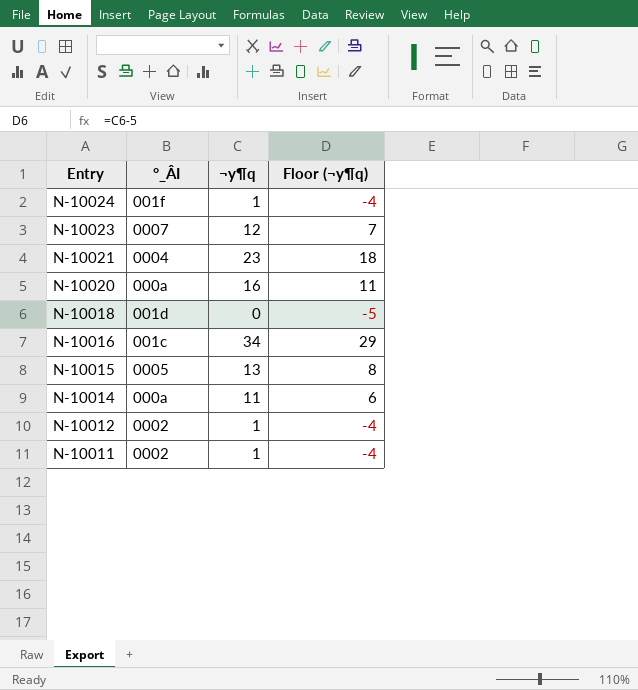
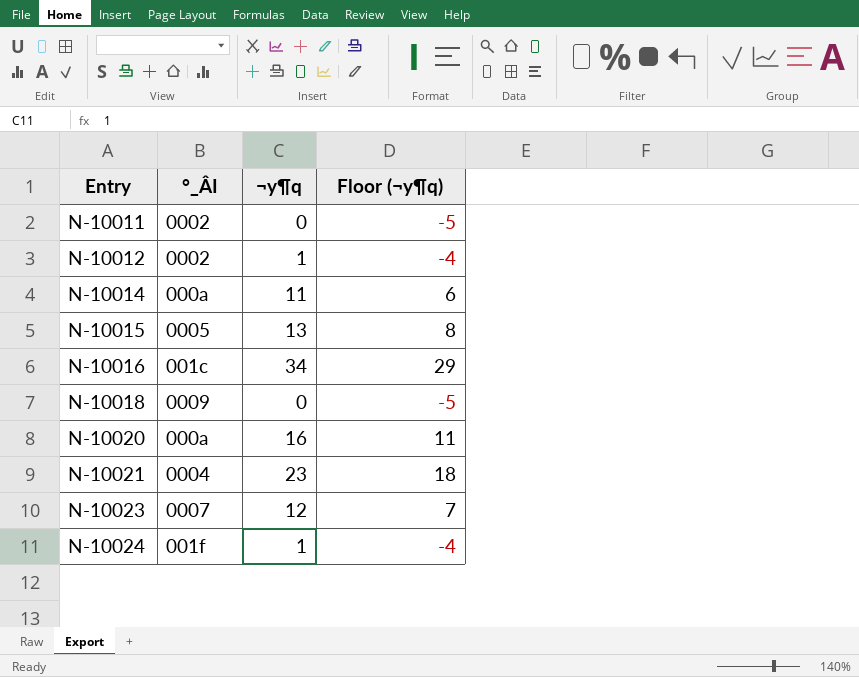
row order: Entry descending -> Entry ascending
N-10011 | ¬y¶q: 1 -> 0
N-10011 | Floor (¬y¶q): -4 -> -5
N-10018 | °_ÂI: 001d -> 0009

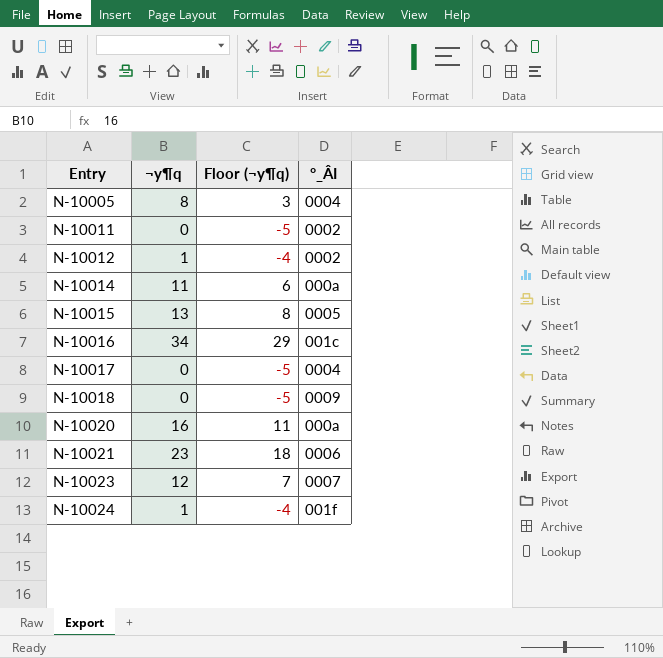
column °_ÂI | position: 2 -> 4
row N-10005: none -> 8 | 3 | 0004
row N-10017: none -> 0 | -5 | 0004
N-10021 | °_ÂI: 0004 -> 0006

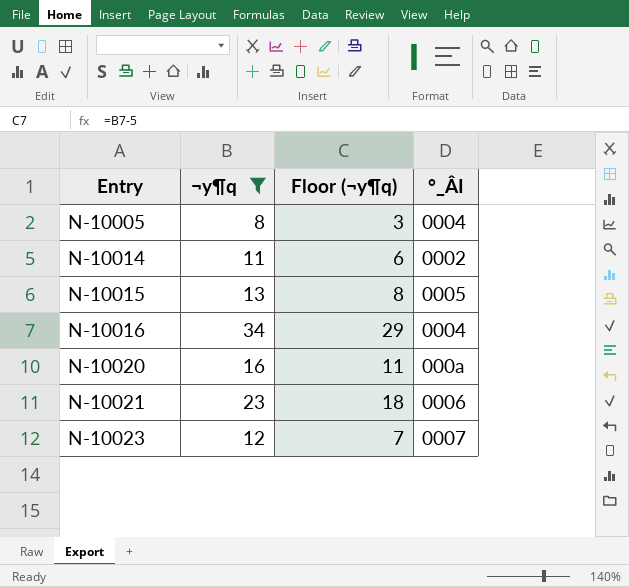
filter: none -> ¬y¶q >= 8
N-10014 | °_ÂI: 000a -> 0002
N-10016 | °_ÂI: 001c -> 0004

